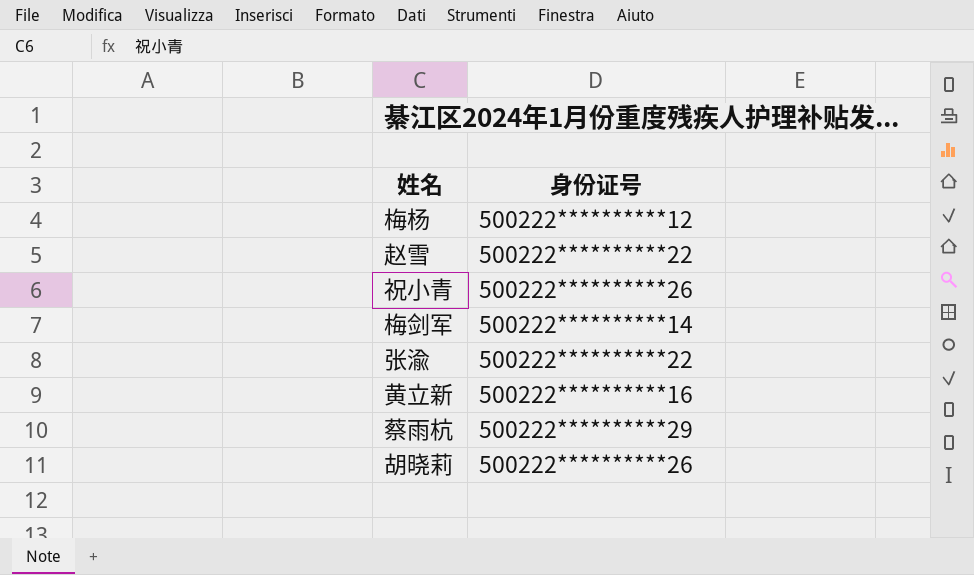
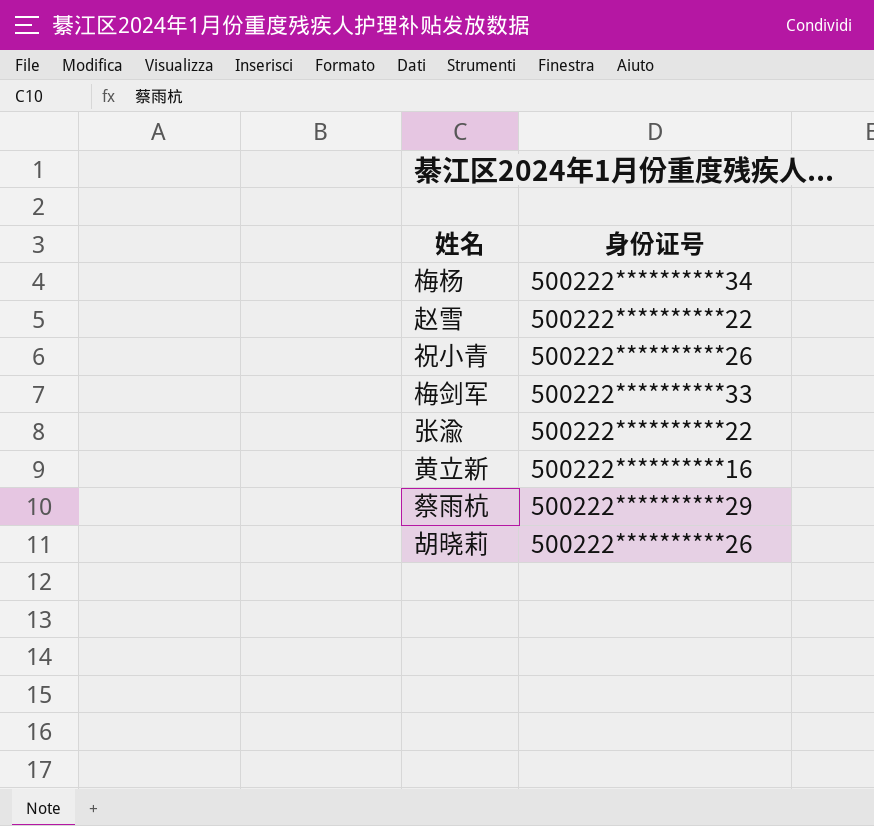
梅杨 | 身份证号: 500222**********12 -> 500222**********34
梅剑军 | 身份证号: 500222**********14 -> 500222**********33

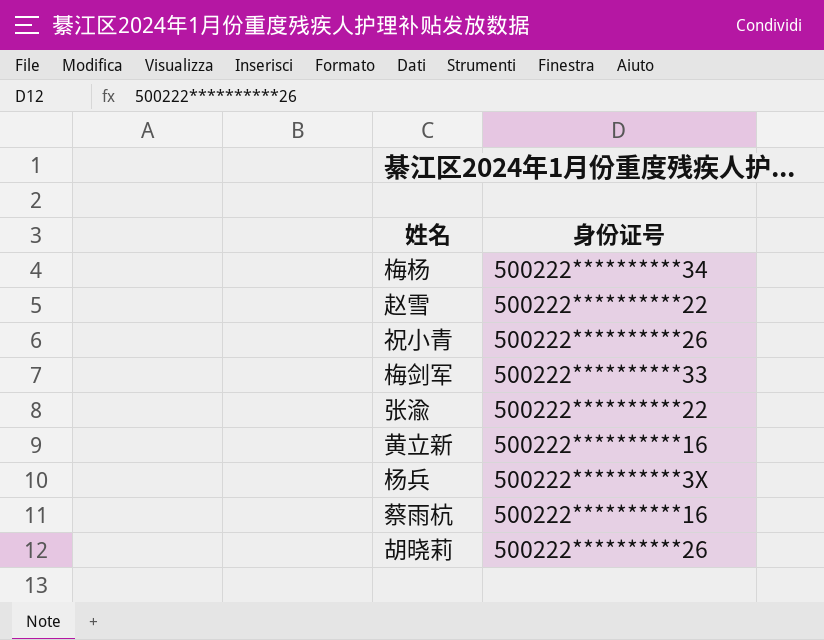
row 杨兵: none -> 500222**********3X
蔡雨杭 | 身份证号: 500222**********29 -> 500222**********16

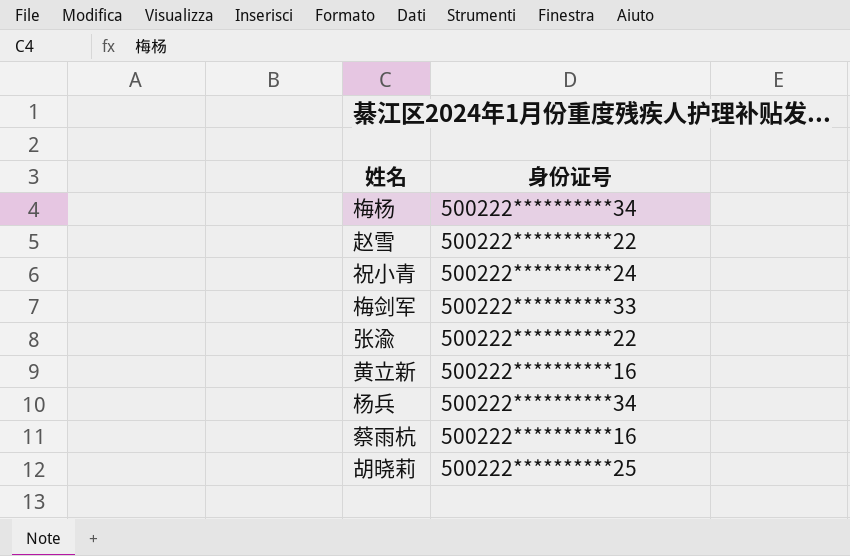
祝小青 | 身份证号: 500222**********26 -> 500222**********24
杨兵 | 身份证号: 500222**********3X -> 500222**********34
胡晓莉 | 身份证号: 500222**********26 -> 500222**********25

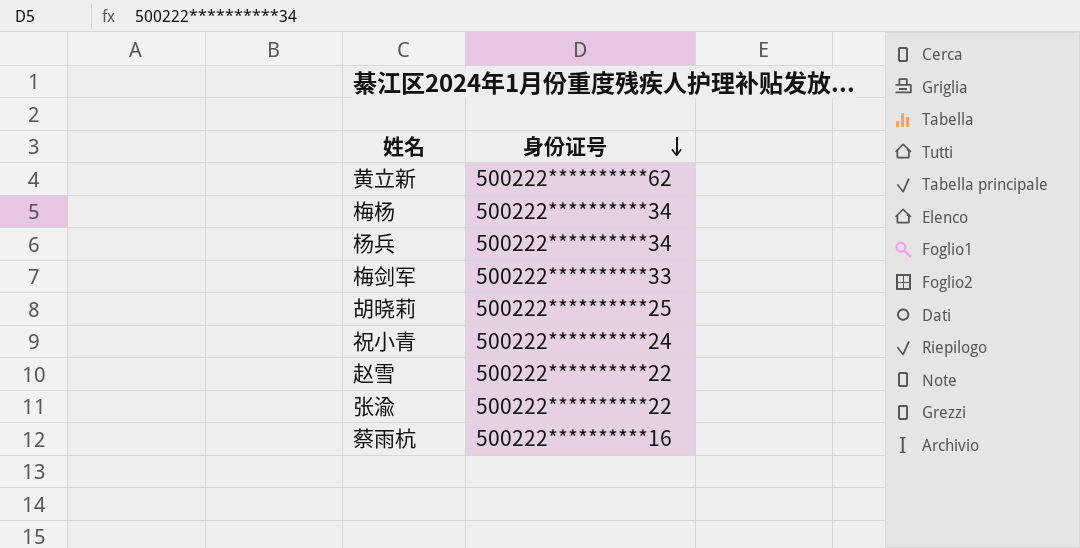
row order: none -> 身份证号 descending
黄立新 | 身份证号: 500222**********16 -> 500222**********62

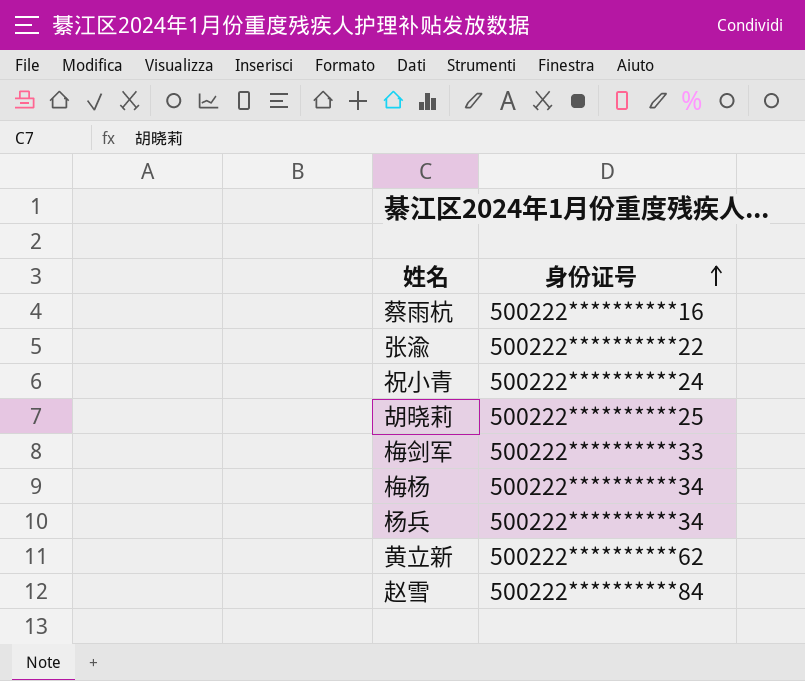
row order: 身份证号 descending -> 身份证号 ascending
赵雪 | 身份证号: 500222**********22 -> 500222**********84

